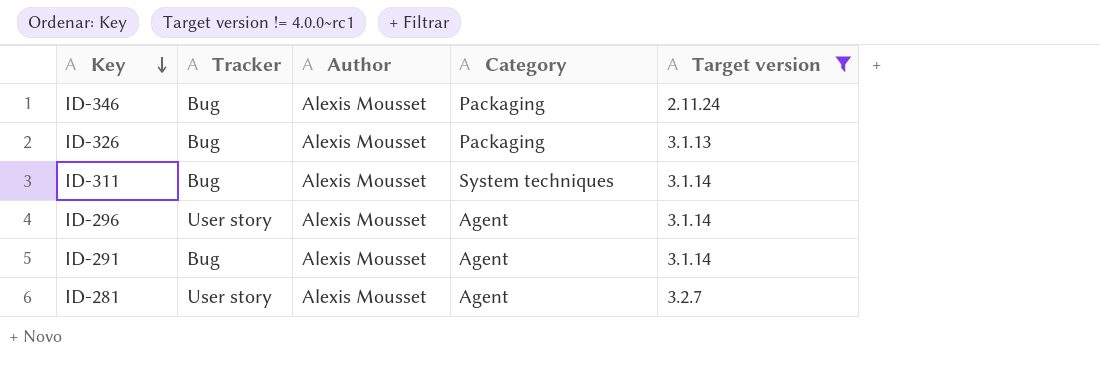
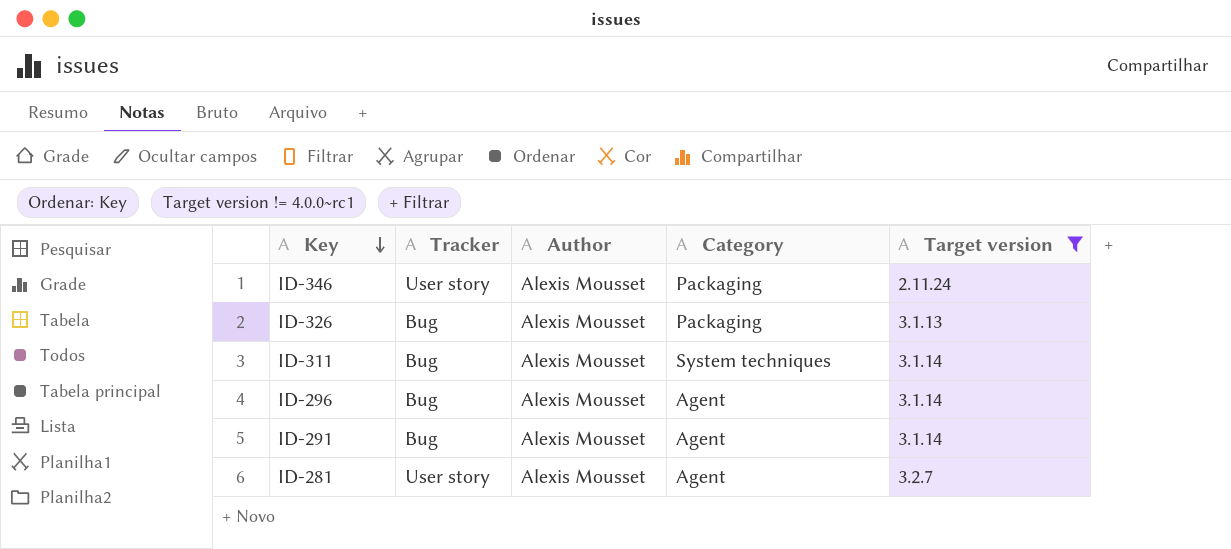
ID-346 | Tracker: Bug -> User story
ID-296 | Tracker: User story -> Bug

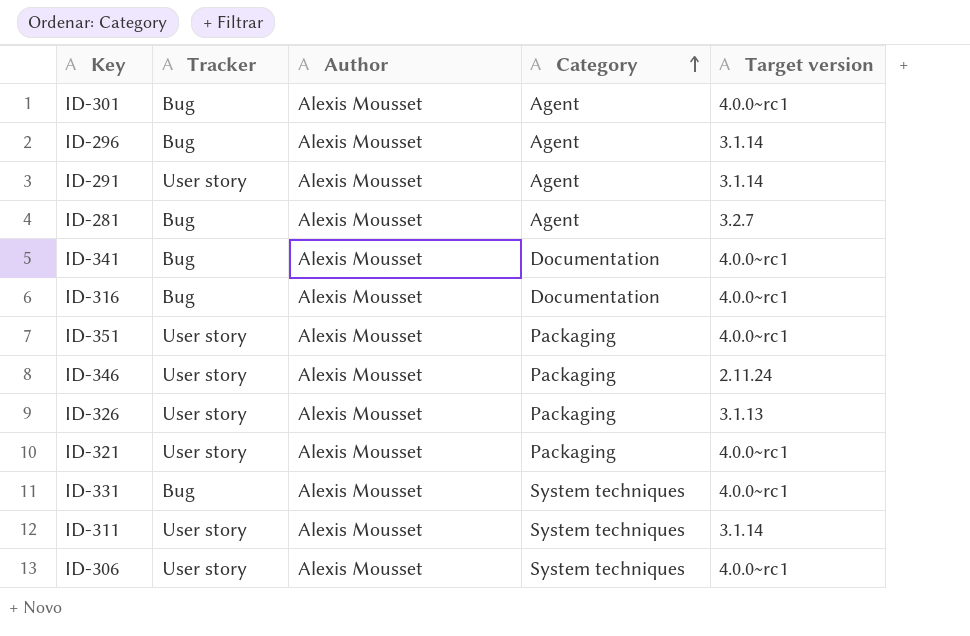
filter: Target version != 4.0.0~rc1 -> none
row order: Key descending -> Category ascending
ID-291 | Tracker: Bug -> User story
ID-281 | Tracker: User story -> Bug
ID-326 | Tracker: Bug -> User story
ID-311 | Tracker: Bug -> User story

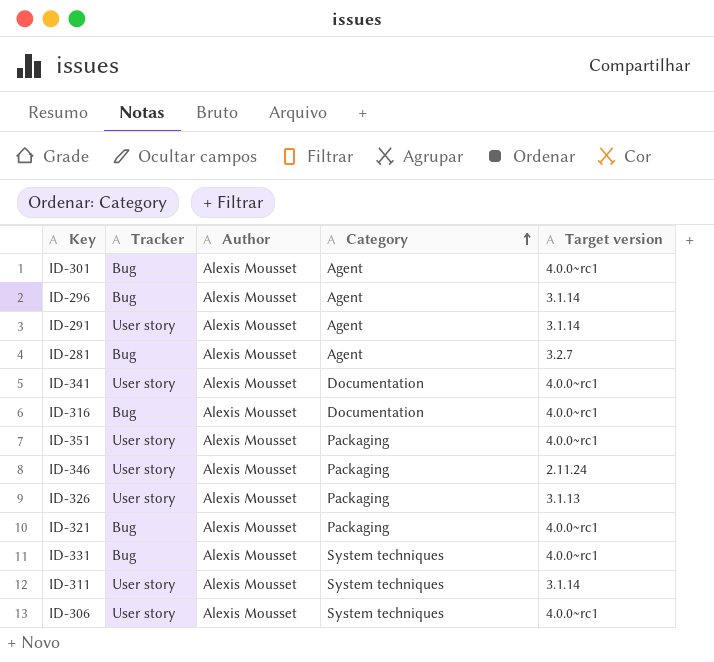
ID-341 | Tracker: Bug -> User story
ID-321 | Tracker: User story -> Bug

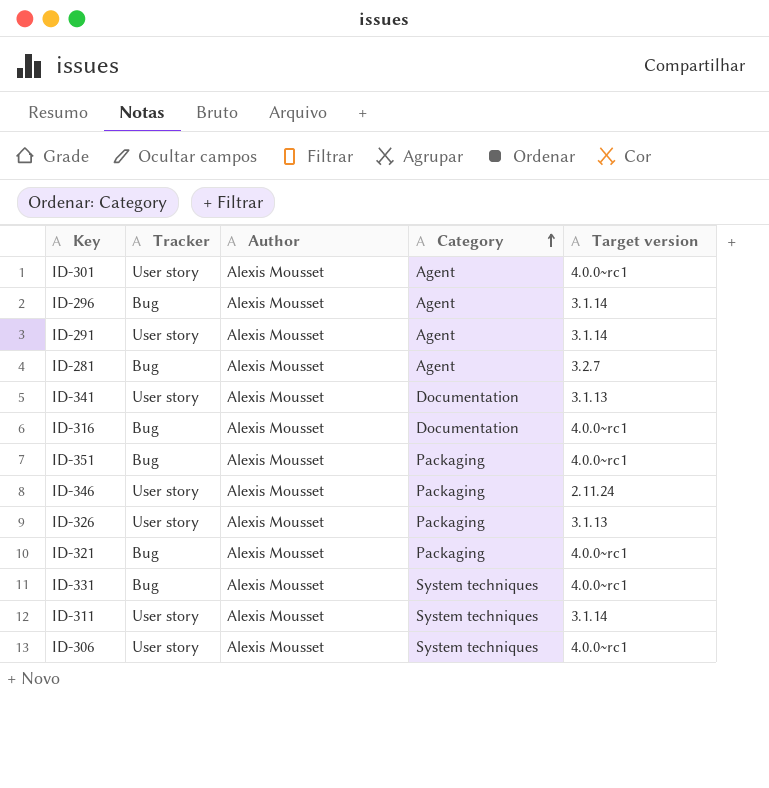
ID-301 | Tracker: Bug -> User story
ID-341 | Target version: 4.0.0~rc1 -> 3.1.13
ID-351 | Tracker: User story -> Bug

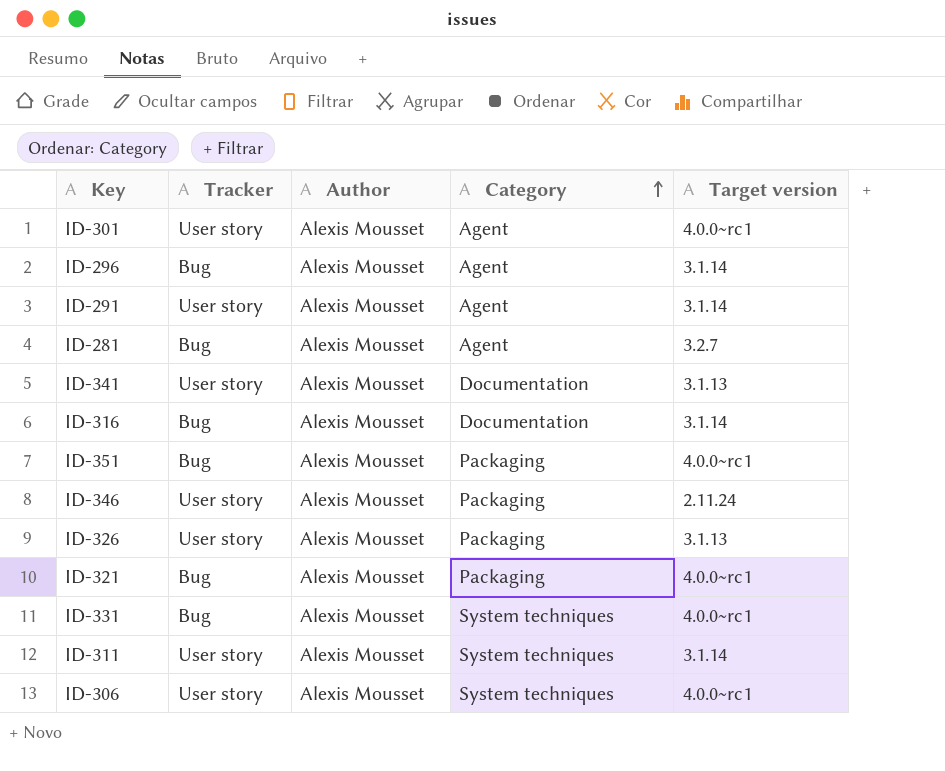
ID-316 | Target version: 4.0.0~rc1 -> 3.1.14

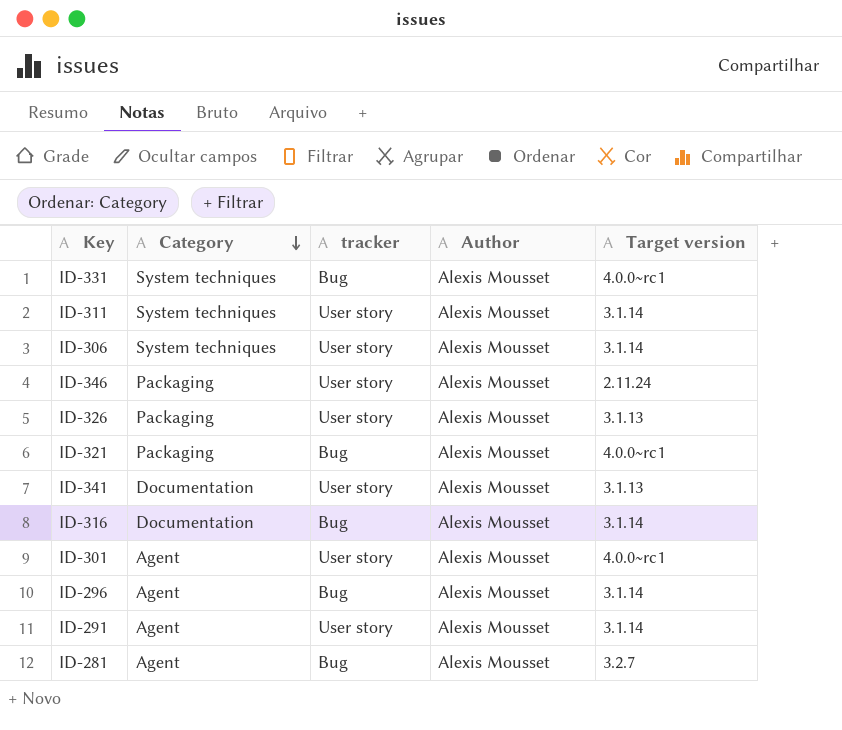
row order: Category ascending -> Category descending
column Category | position: 4 -> 2
column name: Tracker -> tracker
row ID-351: Bug | Alexis Mousset | Packaging | 4.0.0~rc1 -> none
ID-306 | Target version: 4.0.0~rc1 -> 3.1.14

